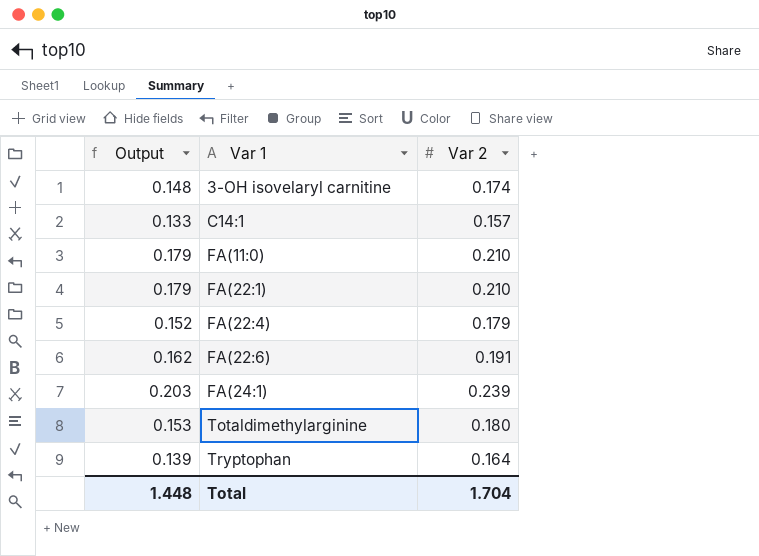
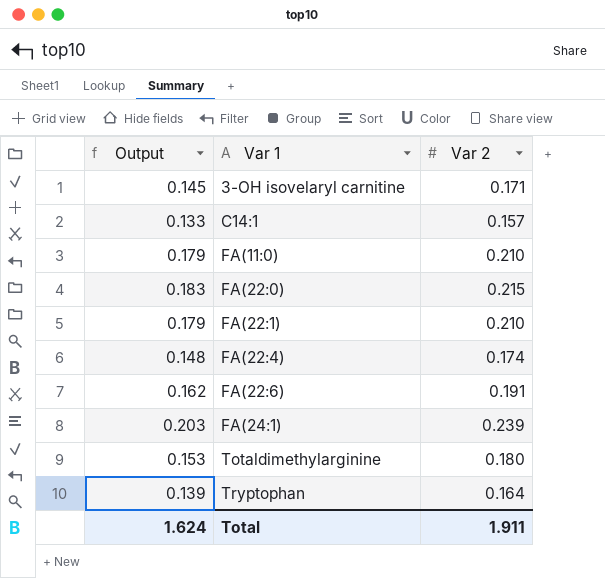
3-OH isovelaryl carnitine | Output: 0.148 -> 0.145
3-OH isovelaryl carnitine | Var 2: 0.174 -> 0.171
row FA(22:0): none -> 0.183 | 0.215
FA(22:4) | Output: 0.152 -> 0.148
FA(22:4) | Var 2: 0.179 -> 0.174
Total | Output: 1.448 -> 1.624
Total | Var 2: 1.704 -> 1.911

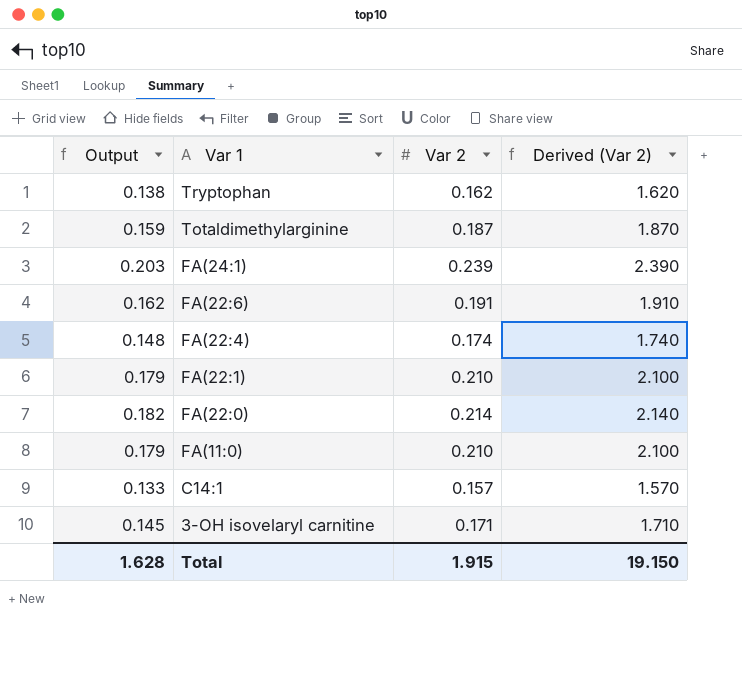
row order: Var 1 ascending -> Var 1 descending
column Derived (Var 2) | formula: none -> [Var 2] * 10
Tryptophan | Output: 0.139 -> 0.138
Tryptophan | Var 2: 0.164 -> 0.162
Totaldimethylarginine | Output: 0.153 -> 0.159
Totaldimethylarginine | Var 2: 0.180 -> 0.187
FA(22:0) | Output: 0.183 -> 0.182
FA(22:0) | Var 2: 0.215 -> 0.214
Total | Output: 1.624 -> 1.628
Total | Var 2: 1.911 -> 1.915

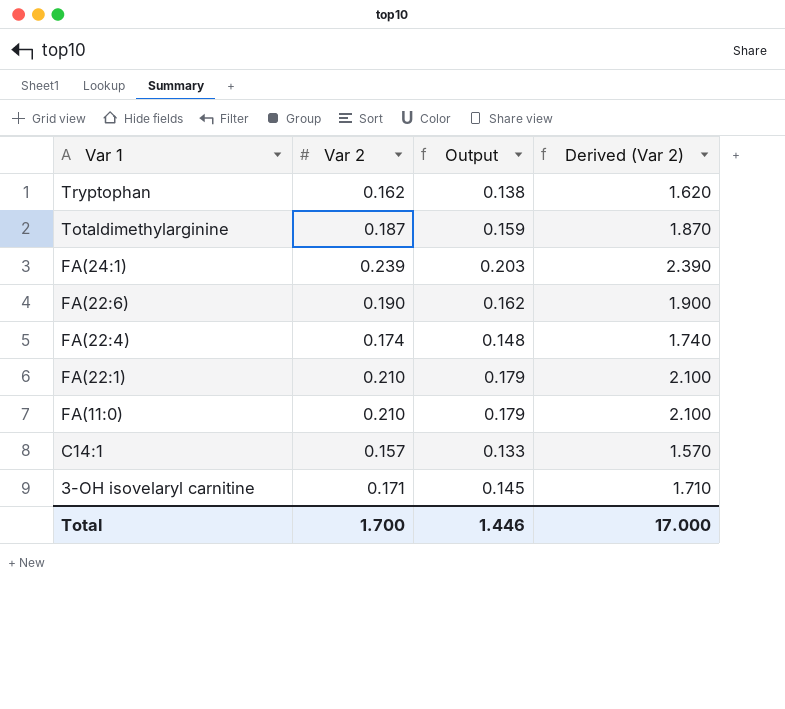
column Output | position: 1 -> 3
row FA(22:0): 0.182 | 0.214 | 2.140 -> none
FA(22:6) | Var 2: 0.191 -> 0.190
FA(22:6) | Derived (Var 2): 1.910 -> 1.900
Total | Var 2: 1.915 -> 1.700
Total | Output: 1.628 -> 1.446
Total | Derived (Var 2): 19.150 -> 17.000

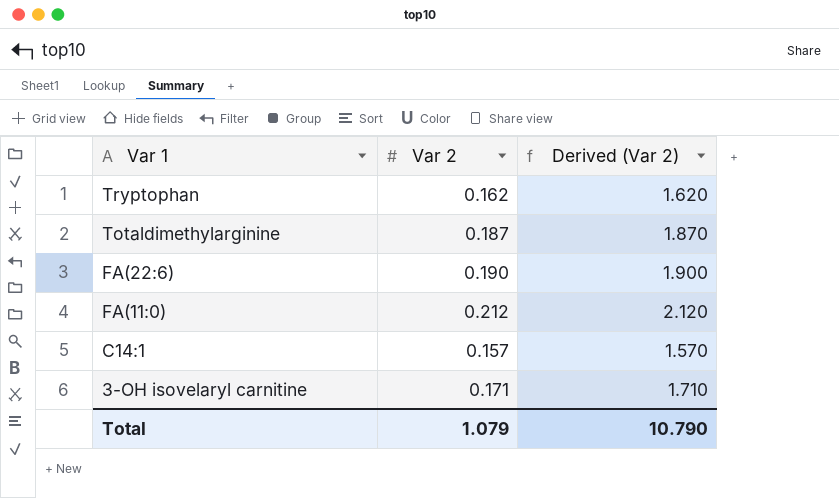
column Output | formula: [Var 2] * 0.85 -> none
row FA(24:1): 0.239 | 0.203 | 2.390 -> none
row FA(22:4): 0.174 | 0.148 | 1.740 -> none
row FA(22:1): 0.210 | 0.179 | 2.100 -> none
FA(11:0) | Var 2: 0.210 -> 0.212
FA(11:0) | Derived (Var 2): 2.100 -> 2.120
Total | Var 2: 1.700 -> 1.079
Total | Derived (Var 2): 17.000 -> 10.790

